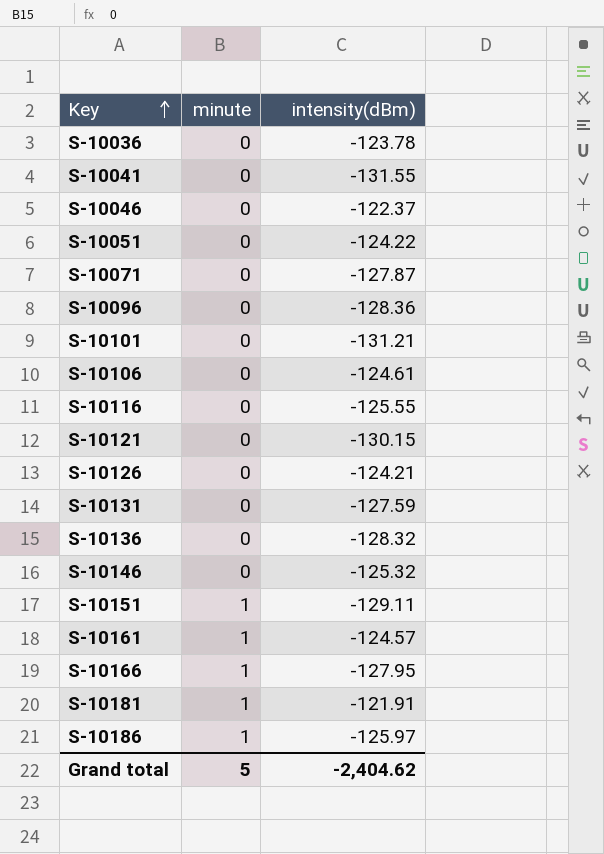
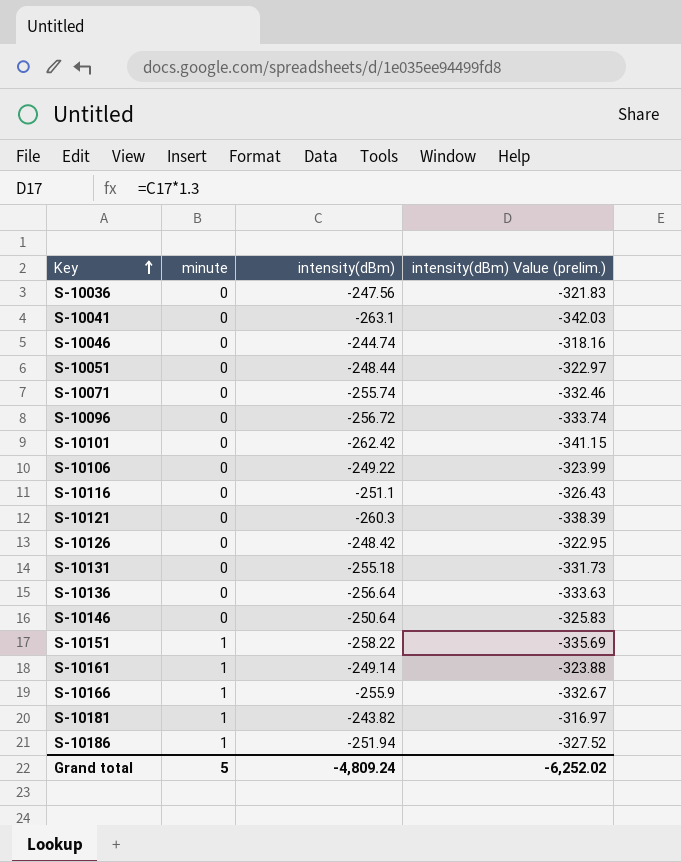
column intensity(dBm) Value (prelim.) | formula: none -> [intensity(dBm)] * 1.3
S-10036 | intensity(dBm): -123.78 -> -247.56
S-10041 | intensity(dBm): -131.55 -> -263.1
S-10046 | intensity(dBm): -122.37 -> -244.74
S-10051 | intensity(dBm): -124.22 -> -248.44
S-10071 | intensity(dBm): -127.87 -> -255.74
S-10096 | intensity(dBm): -128.36 -> -256.72
S-10101 | intensity(dBm): -131.21 -> -262.42
S-10106 | intensity(dBm): -124.61 -> -249.22
S-10116 | intensity(dBm): -125.55 -> -251.1
S-10121 | intensity(dBm): -130.15 -> -260.3
S-10126 | intensity(dBm): -124.21 -> -248.42
S-10131 | intensity(dBm): -127.59 -> -255.18
S-10136 | intensity(dBm): -128.32 -> -256.64
S-10146 | intensity(dBm): -125.32 -> -250.64
S-10151 | intensity(dBm): -129.11 -> -258.22
S-10161 | intensity(dBm): -124.57 -> -249.14
S-10166 | intensity(dBm): -127.95 -> -255.9
S-10181 | intensity(dBm): -121.91 -> -243.82
S-10186 | intensity(dBm): -125.97 -> -251.94
Grand total | intensity(dBm): -2,404.62 -> -4,809.24

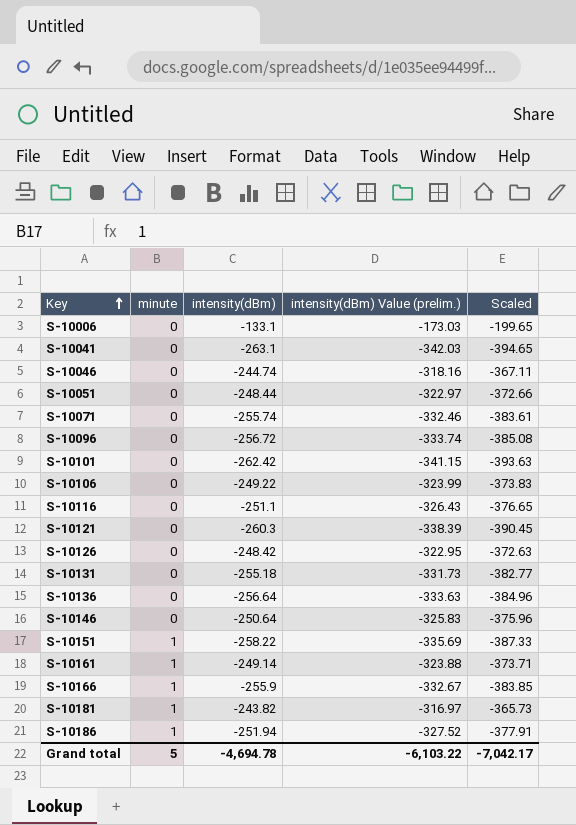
column Scaled | formula: none -> [intensity(dBm)] * 1.5
row S-10036: 0 | -247.56 | -321.83 -> none
row S-10006: none -> 0 | -133.1 | -173.03 | -199.65
Grand total | intensity(dBm): -4,809.24 -> -4,694.78
Grand total | intensity(dBm) Value (prelim.): -6,252.02 -> -6,103.22

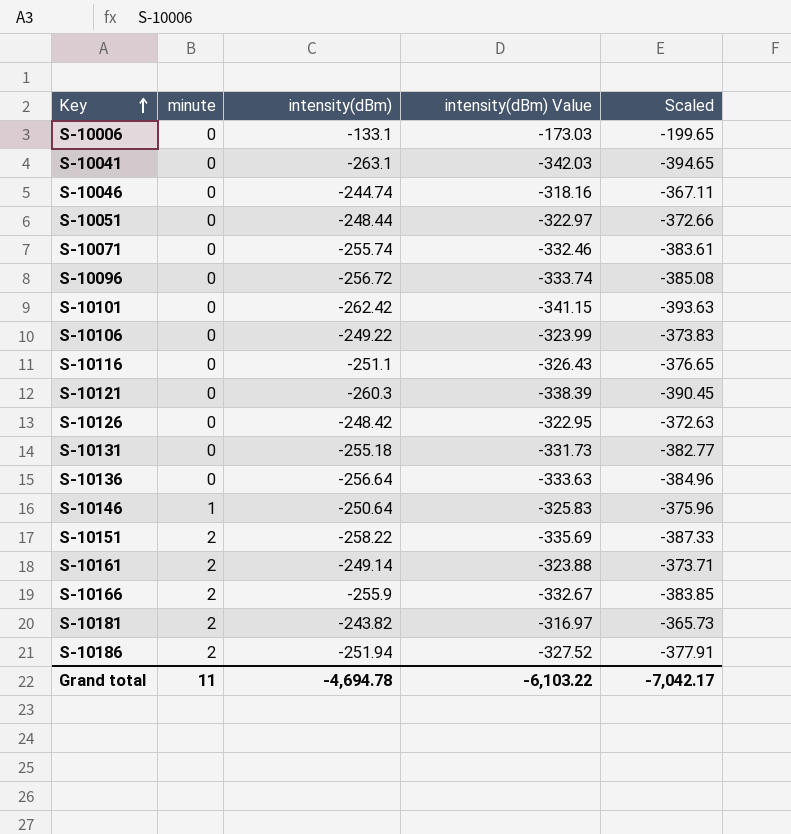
column name: intensity(dBm) Value (prelim.) -> intensity(dBm) Value
S-10146 | minute: 0 -> 1
S-10151 | minute: 1 -> 2
S-10161 | minute: 1 -> 2
S-10166 | minute: 1 -> 2
S-10181 | minute: 1 -> 2
S-10186 | minute: 1 -> 2
Grand total | minute: 5 -> 11

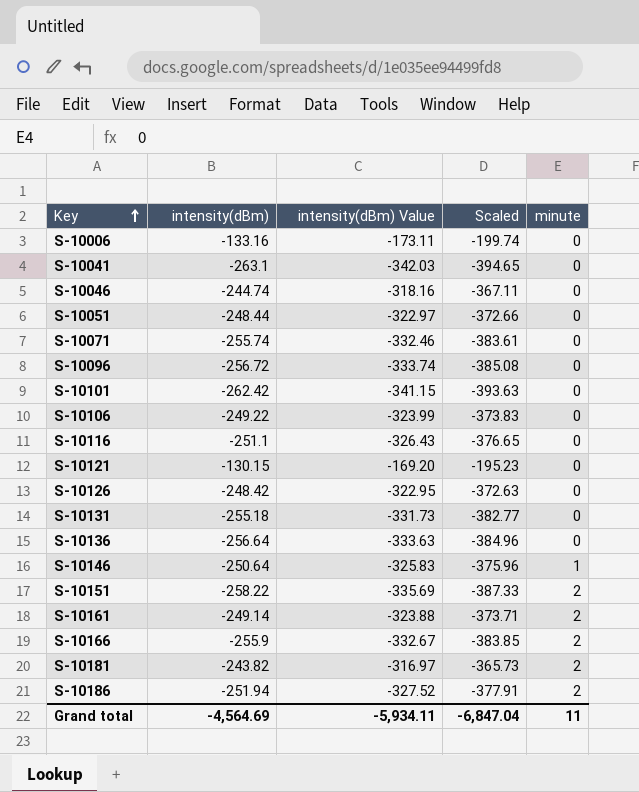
column minute | position: 2 -> 5
S-10006 | intensity(dBm): -133.1 -> -133.16
S-10006 | intensity(dBm) Value: -173.03 -> -173.11
S-10006 | Scaled: -199.65 -> -199.74
S-10121 | intensity(dBm): -260.3 -> -130.15
S-10121 | intensity(dBm) Value: -338.39 -> -169.20
S-10121 | Scaled: -390.45 -> -195.23
Grand total | intensity(dBm): -4,694.78 -> -4,564.69
Grand total | intensity(dBm) Value: -6,103.22 -> -5,934.11
Grand total | Scaled: -7,042.17 -> -6,847.04

